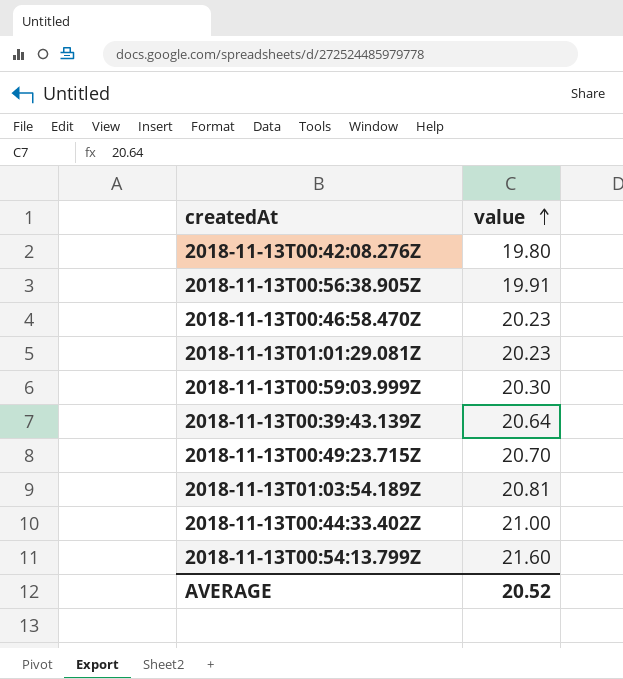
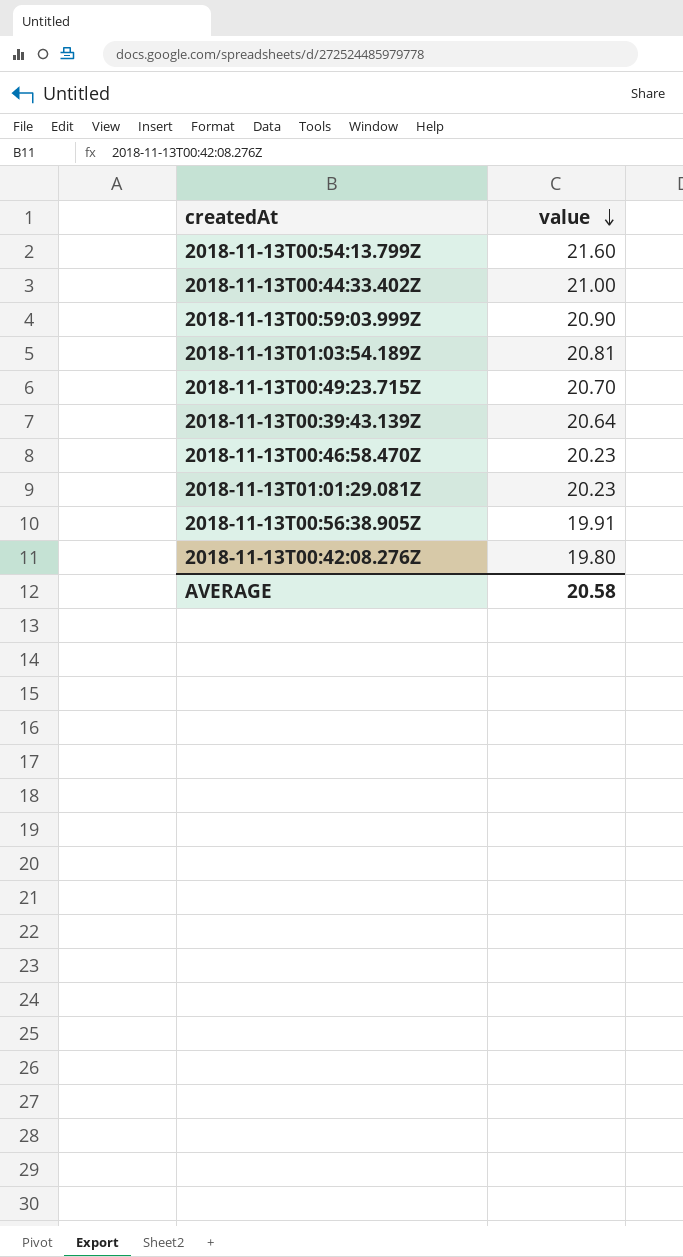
row order: value ascending -> value descending
2018-11-13T00:59:03.999Z | value: 20.30 -> 20.90
AVERAGE | value: 20.52 -> 20.58

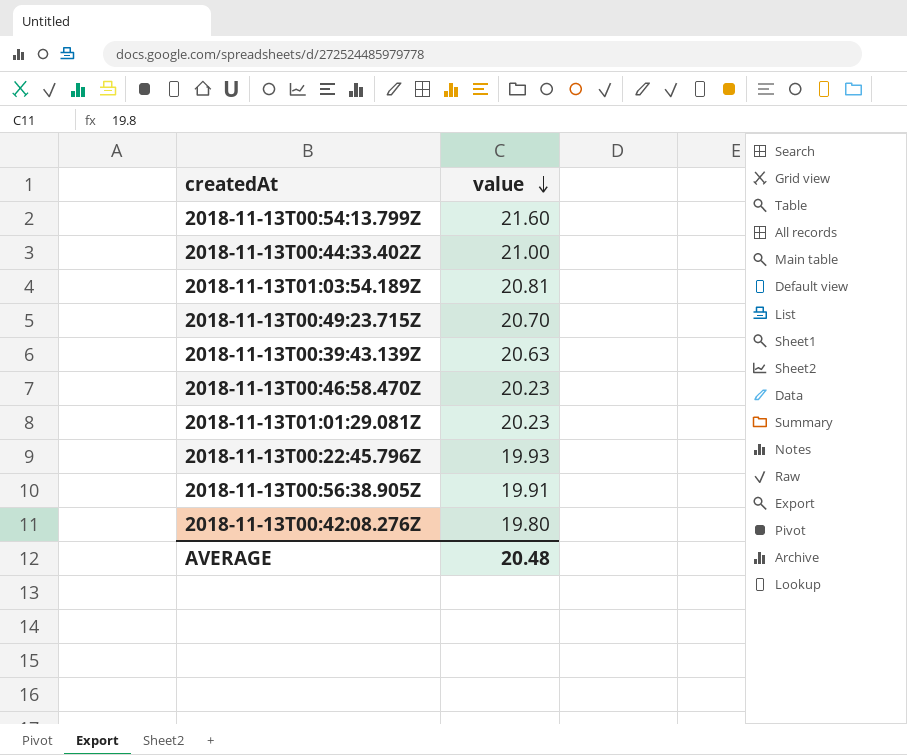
row 2018-11-13T00:59:03.999Z: 20.90 -> none
2018-11-13T00:39:43.139Z | value: 20.64 -> 20.63
row 2018-11-13T00:22:45.796Z: none -> 19.93
AVERAGE | value: 20.58 -> 20.48

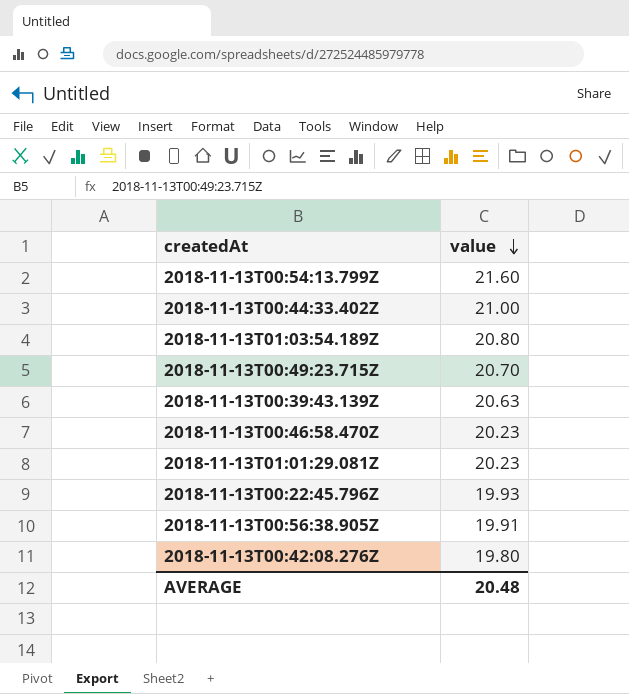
2018-11-13T01:03:54.189Z | value: 20.81 -> 20.80

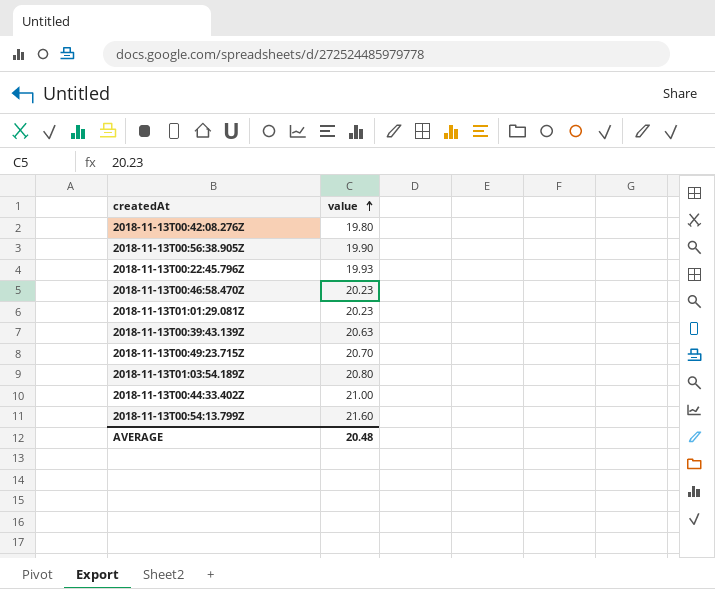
row order: value descending -> value ascending
2018-11-13T00:56:38.905Z | value: 19.91 -> 19.90

